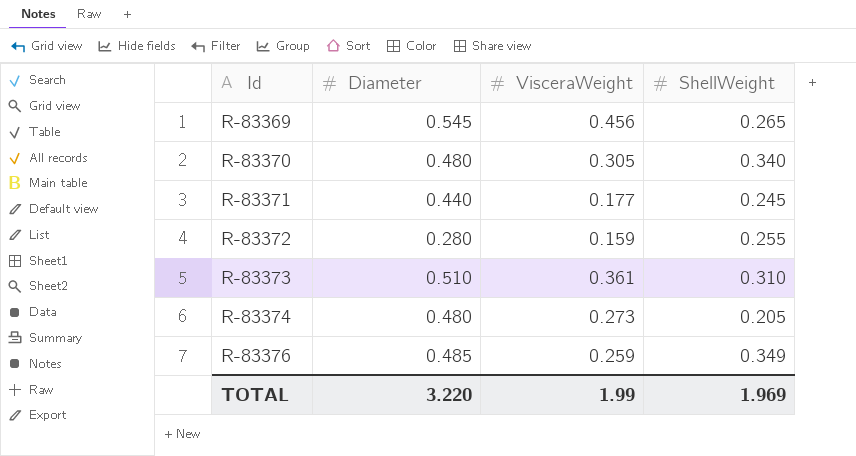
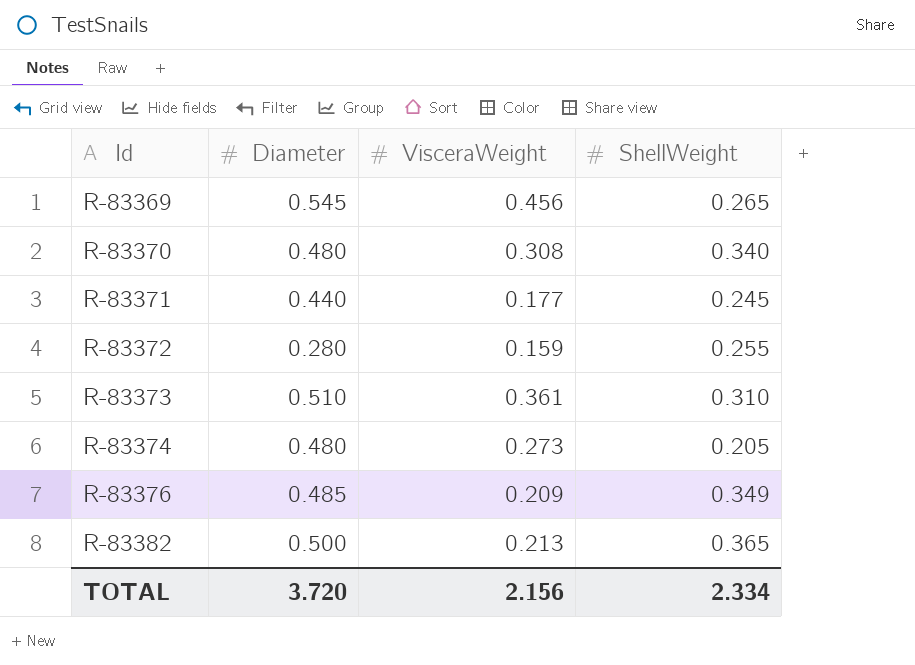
R-83370 | VisceraWeight: 0.305 -> 0.308
R-83376 | VisceraWeight: 0.259 -> 0.209
row R-83382: none -> 0.500 | 0.213 | 0.365
TOTAL | Diameter: 3.220 -> 3.720
TOTAL | VisceraWeight: 1.99 -> 2.156
TOTAL | ShellWeight: 1.969 -> 2.334

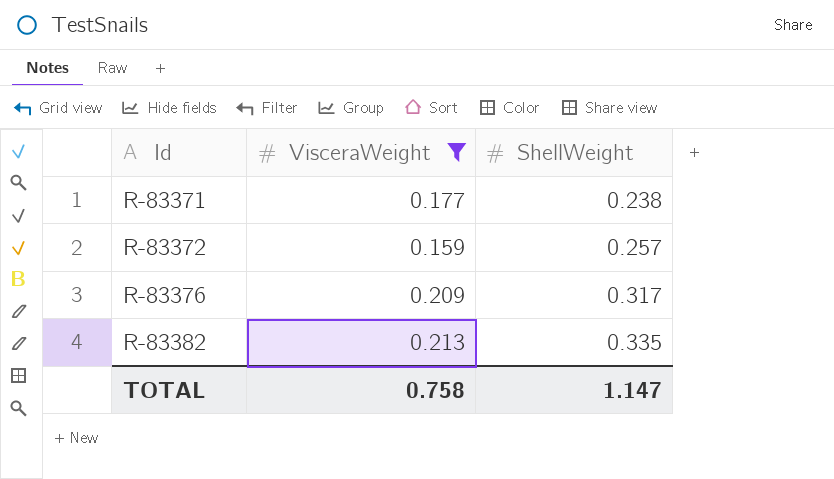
filter: none -> VisceraWeight <= 0.213
column Diameter | position: 2 -> none
R-83371 | ShellWeight: 0.245 -> 0.238
R-83372 | ShellWeight: 0.255 -> 0.257
R-83376 | ShellWeight: 0.349 -> 0.317
R-83382 | ShellWeight: 0.365 -> 0.335
TOTAL | VisceraWeight: 2.156 -> 0.758
TOTAL | ShellWeight: 2.334 -> 1.147

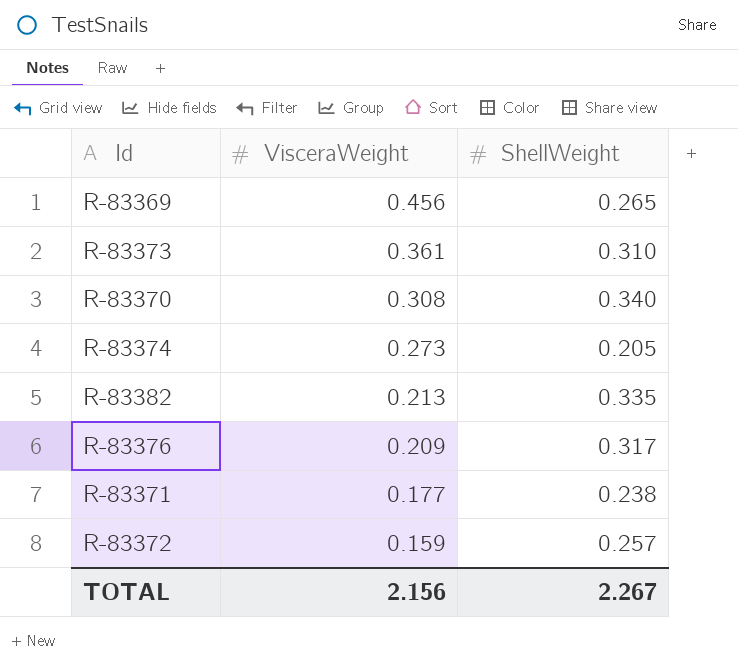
filter: VisceraWeight <= 0.213 -> none
row order: Id ascending -> VisceraWeight descending
TOTAL | VisceraWeight: 0.758 -> 2.156
TOTAL | ShellWeight: 1.147 -> 2.267

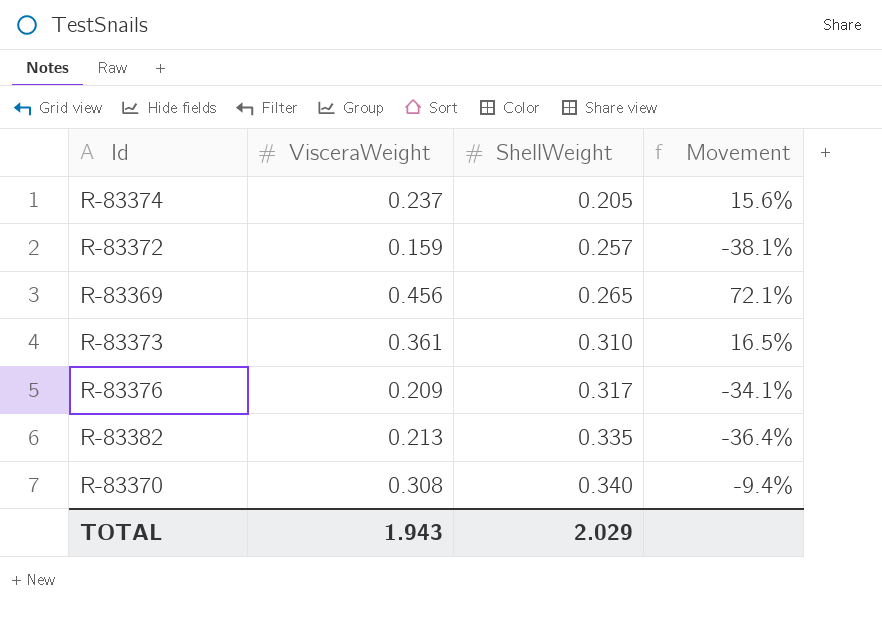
row order: VisceraWeight descending -> ShellWeight ascending
column Movement | formula: none -> ([VisceraWeight] - [ShellWeight]) / [ShellWeight]
row R-83371: 0.177 | 0.238 -> none
R-83374 | VisceraWeight: 0.273 -> 0.237
TOTAL | VisceraWeight: 2.156 -> 1.943
TOTAL | ShellWeight: 2.267 -> 2.029

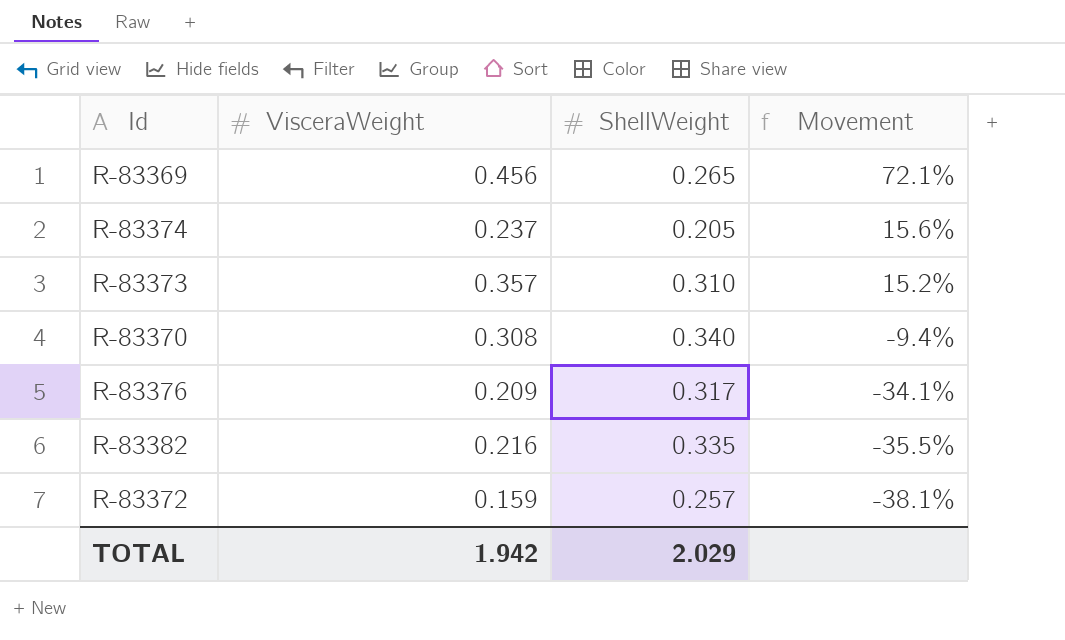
row order: ShellWeight ascending -> Movement descending
R-83373 | VisceraWeight: 0.361 -> 0.357
R-83373 | Movement: 16.5% -> 15.2%
R-83382 | VisceraWeight: 0.213 -> 0.216
R-83382 | Movement: -36.4% -> -35.5%
TOTAL | VisceraWeight: 1.943 -> 1.942

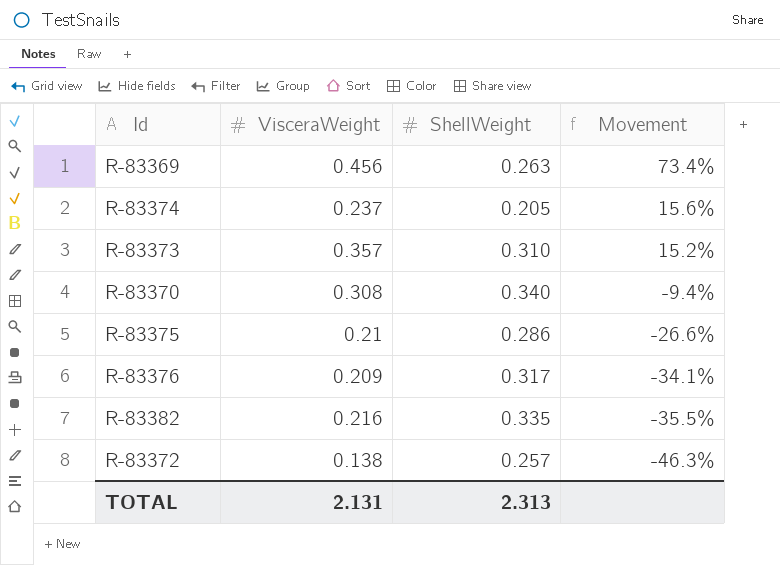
R-83369 | ShellWeight: 0.265 -> 0.263
R-83369 | Movement: 72.1% -> 73.4%
row R-83375: none -> 0.21 | 0.286 | -26.6%
R-83372 | VisceraWeight: 0.159 -> 0.138
R-83372 | Movement: -38.1% -> -46.3%
TOTAL | VisceraWeight: 1.942 -> 2.131
TOTAL | ShellWeight: 2.029 -> 2.313

